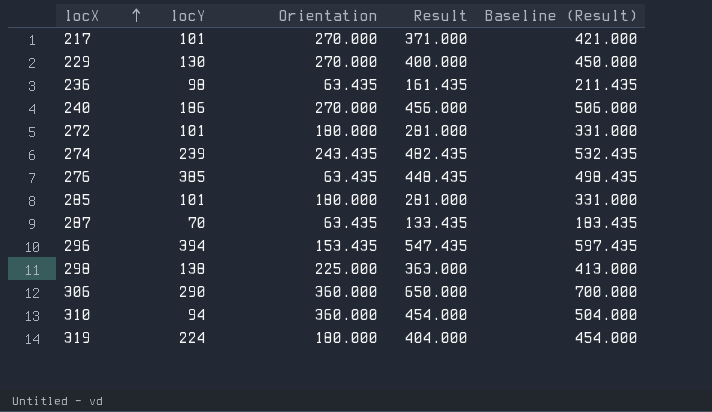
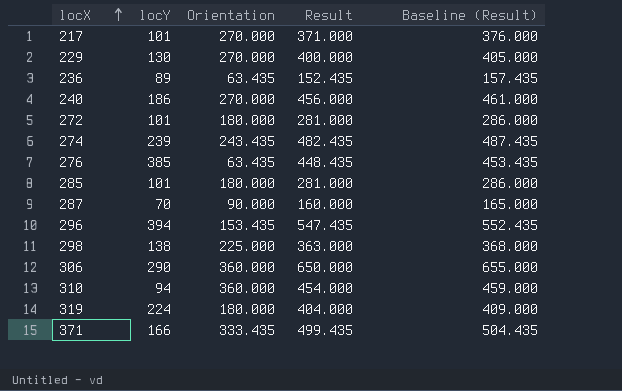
column Baseline (Result) | formula: [Result] + 50 -> [Result] + 5
236 | locY: 98 -> 89
236 | Result: 161.435 -> 152.435
287 | Orientation: 63.435 -> 90.000
287 | Result: 133.435 -> 160.000
row 371: none -> 166 | 333.435 | 499.435 | 504.435

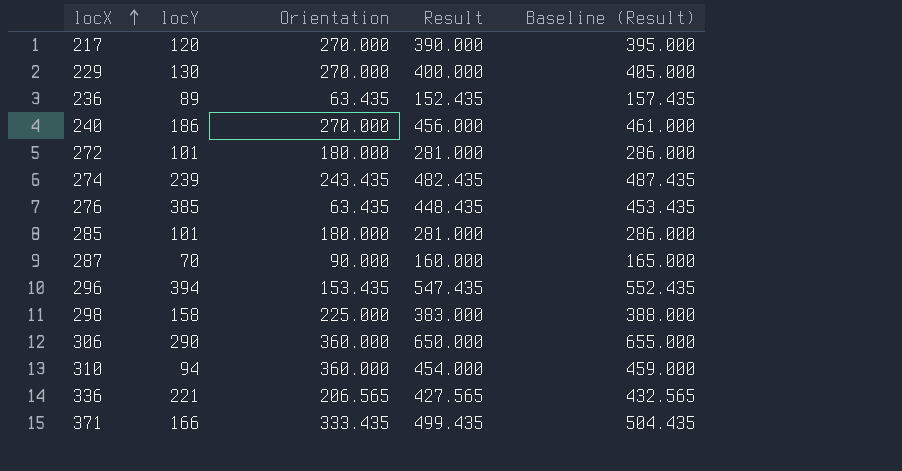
row 319: 224 | 180.000 | 404.000 | 409.000 -> none
217 | locY: 101 -> 120
217 | Result: 371.000 -> 390.000
217 | Baseline (Result): 376.000 -> 395.000
298 | locY: 138 -> 158
298 | Result: 363.000 -> 383.000
298 | Baseline (Result): 368.000 -> 388.000
row 336: none -> 221 | 206.565 | 427.565 | 432.565

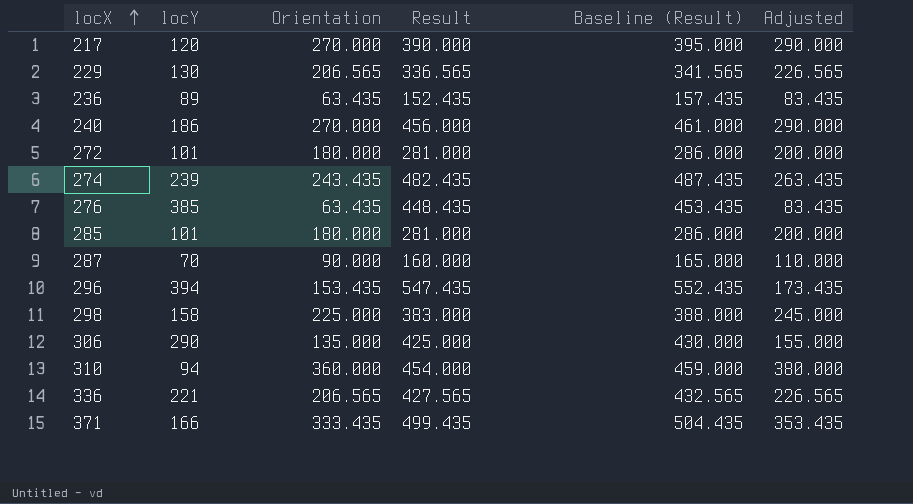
column Adjusted | formula: none -> [Orientation] + 20
229 | Orientation: 270.000 -> 206.565
229 | Result: 400.000 -> 336.565
229 | Baseline (Result): 405.000 -> 341.565
306 | Orientation: 360.000 -> 135.000
306 | Result: 650.000 -> 425.000
306 | Baseline (Result): 655.000 -> 430.000

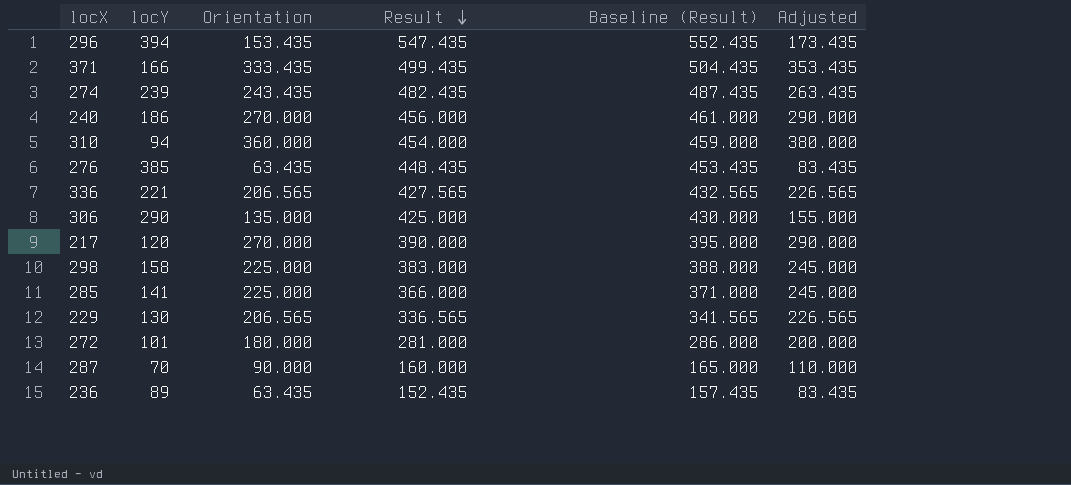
row order: locX ascending -> Result descending
285 | locY: 101 -> 141
285 | Orientation: 180.000 -> 225.000
285 | Result: 281.000 -> 366.000
285 | Baseline (Result): 286.000 -> 371.000
285 | Adjusted: 200.000 -> 245.000

